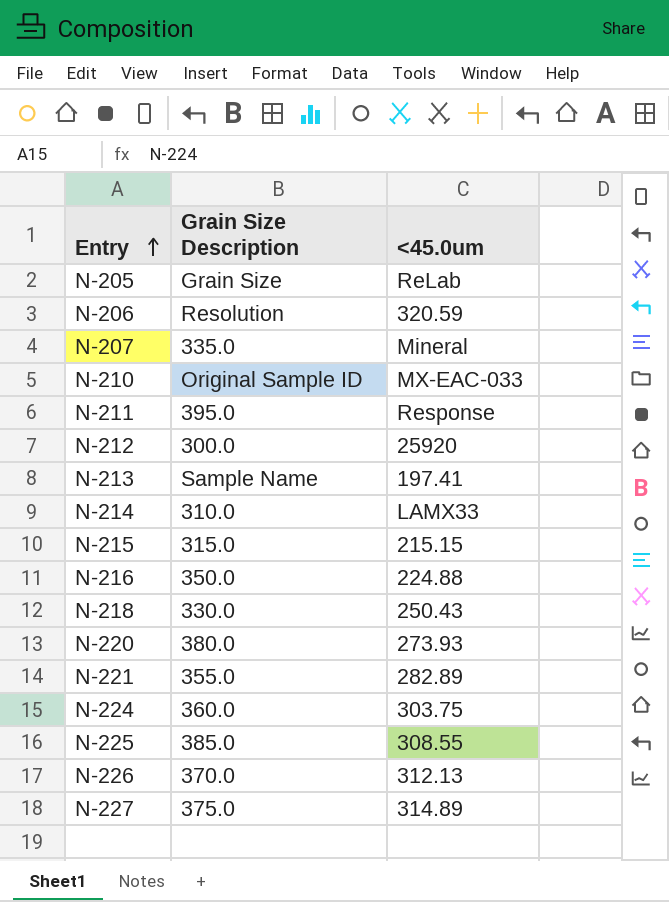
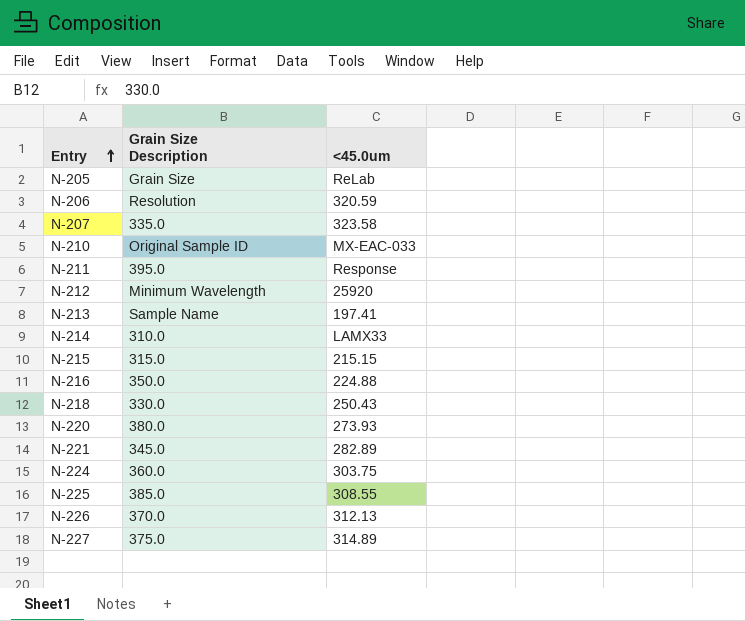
N-207 | <45.0um: Mineral -> 323.58
N-212 | Grain Size Description: 300.0 -> Minimum Wavelength
N-221 | Grain Size Description: 355.0 -> 345.0

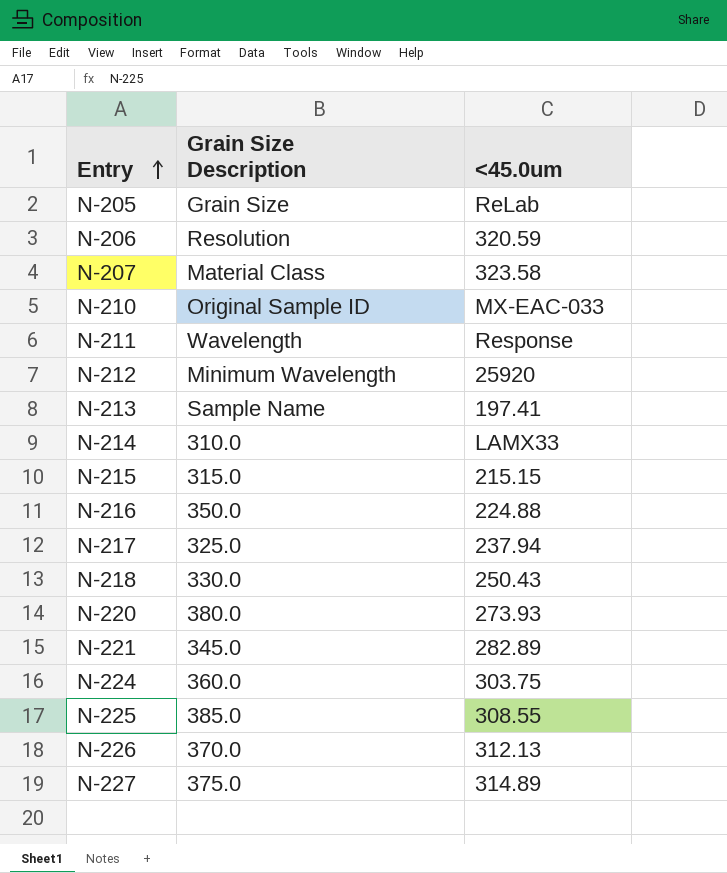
N-207 | Grain Size Description: 335.0 -> Material Class
N-211 | Grain Size Description: 395.0 -> Wavelength
row N-217: none -> 325.0 | 237.94

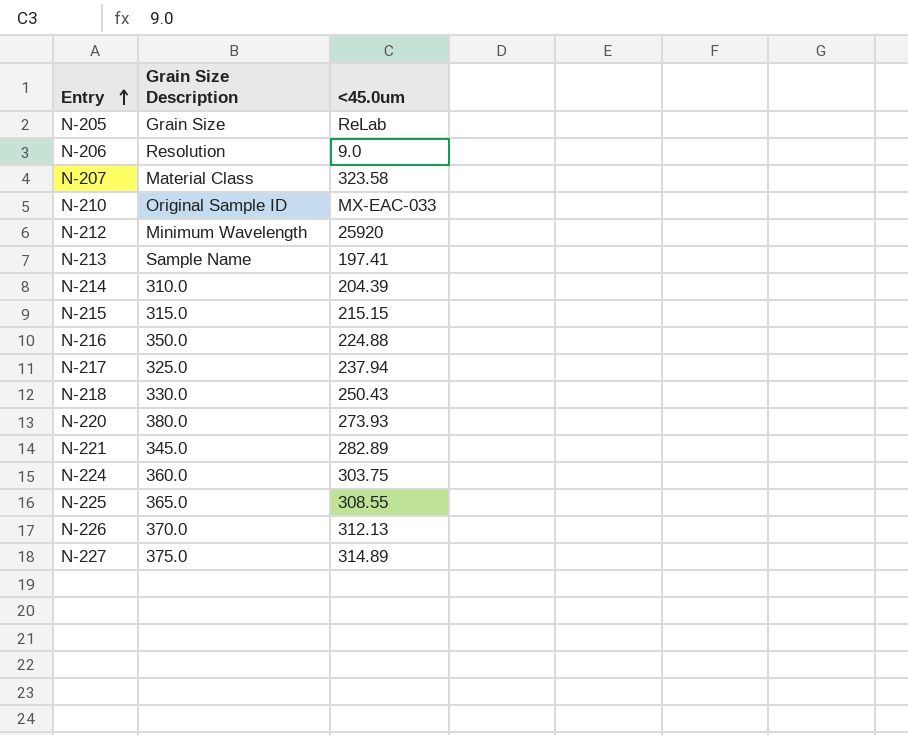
row N-211: Wavelength | Response -> none
N-206 | <45.0um: 320.59 -> 9.0
N-214 | <45.0um: LAMX33 -> 204.39
N-225 | Grain Size Description: 385.0 -> 365.0

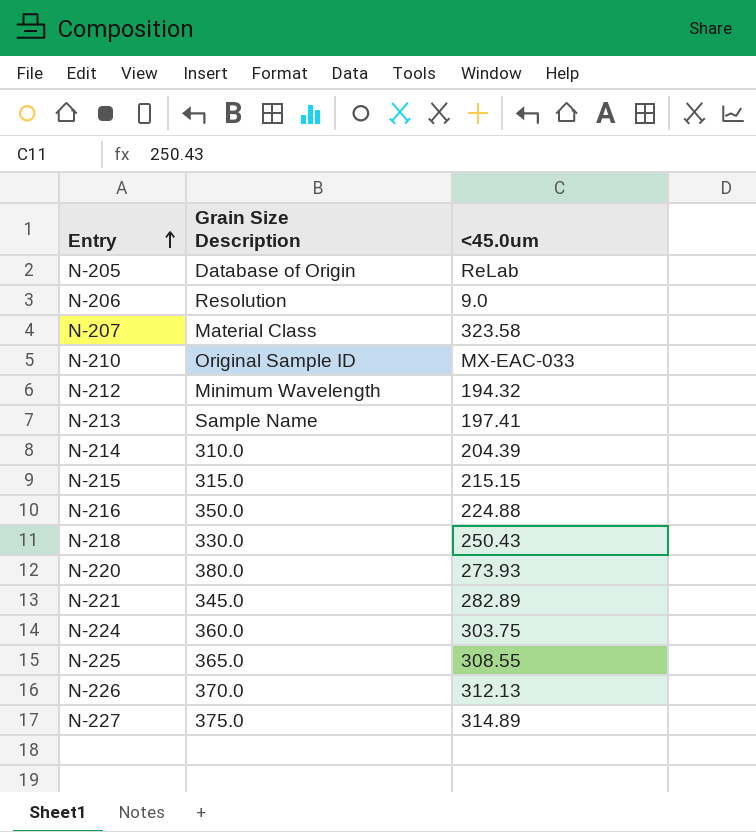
row N-217: 325.0 | 237.94 -> none
N-205 | Grain Size Description: Grain Size -> Database of Origin
N-212 | <45.0um: 25920 -> 194.32

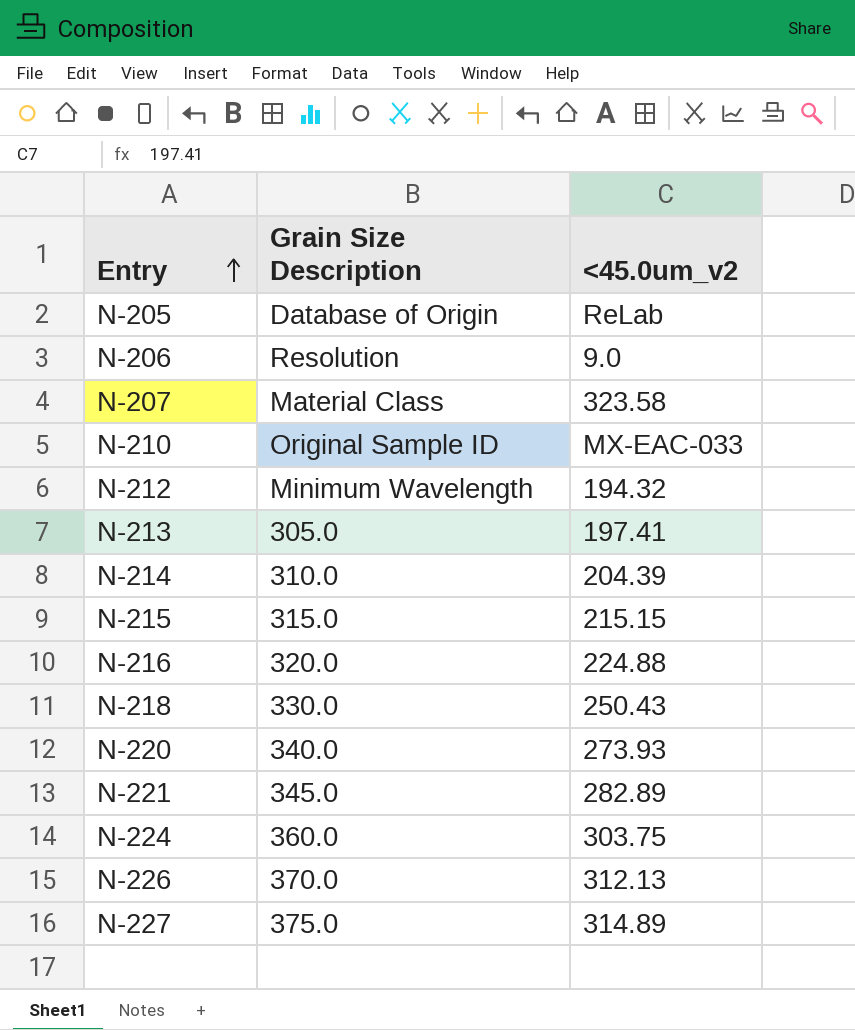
column name: <45.0um -> <45.0um_v2
row N-225: 365.0 | 308.55 -> none
N-213 | Grain Size Description: Sample Name -> 305.0
N-216 | Grain Size Description: 350.0 -> 320.0
N-220 | Grain Size Description: 380.0 -> 340.0

